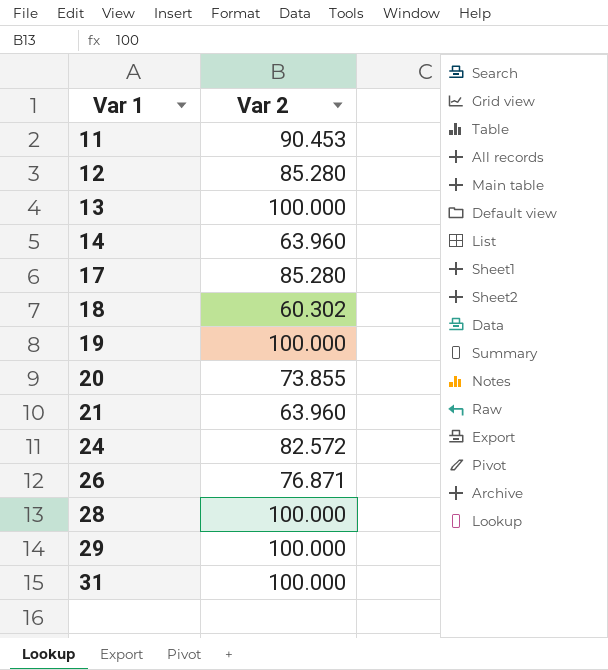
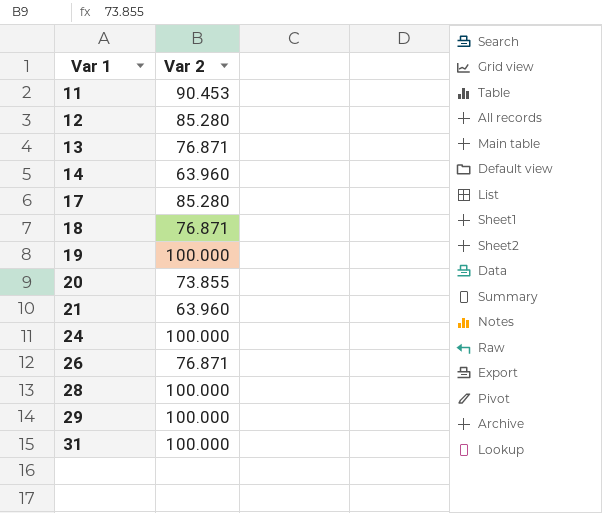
13 | Var 2: 100.000 -> 76.871
18 | Var 2: 60.302 -> 76.871
24 | Var 2: 82.572 -> 100.000

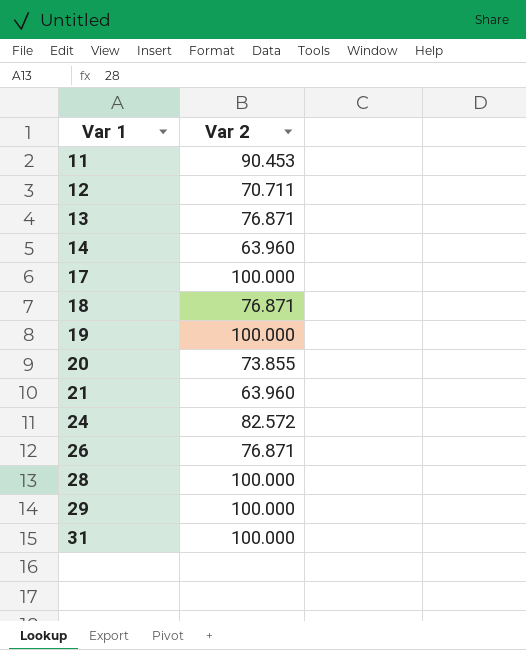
12 | Var 2: 85.280 -> 70.711
17 | Var 2: 85.280 -> 100.000
24 | Var 2: 100.000 -> 82.572

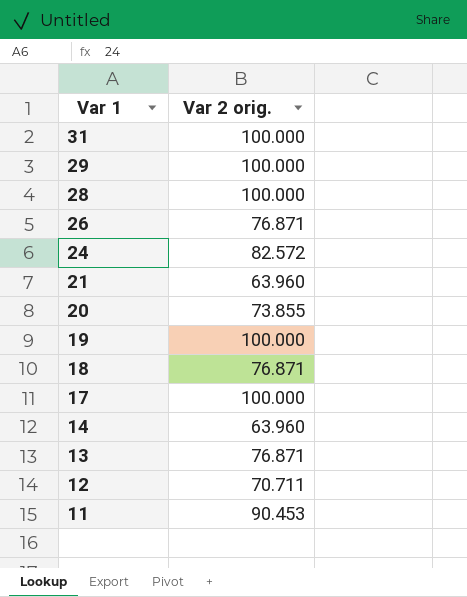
row order: Var 1 ascending -> Var 1 descending
column name: Var 2 -> Var 2 orig.

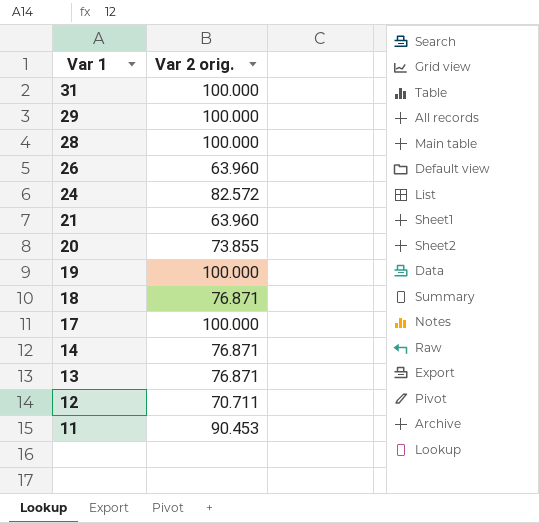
26 | Var 2 orig.: 76.871 -> 63.960
14 | Var 2 orig.: 63.960 -> 76.871

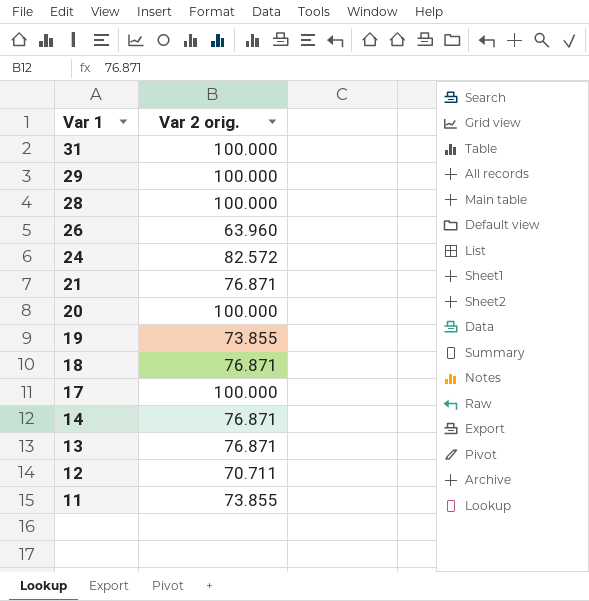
21 | Var 2 orig.: 63.960 -> 76.871
20 | Var 2 orig.: 73.855 -> 100.000
19 | Var 2 orig.: 100.000 -> 73.855
11 | Var 2 orig.: 90.453 -> 73.855

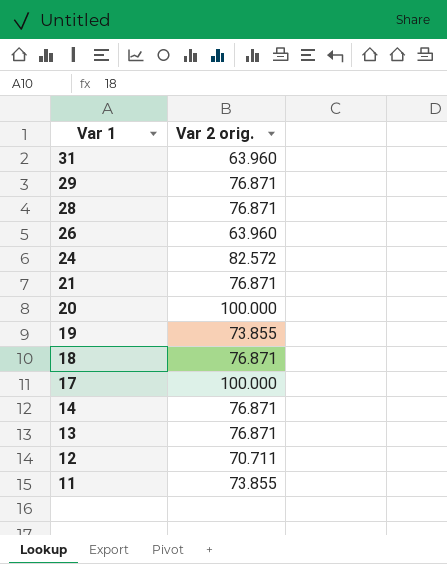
31 | Var 2 orig.: 100.000 -> 63.960
29 | Var 2 orig.: 100.000 -> 76.871
28 | Var 2 orig.: 100.000 -> 76.871

